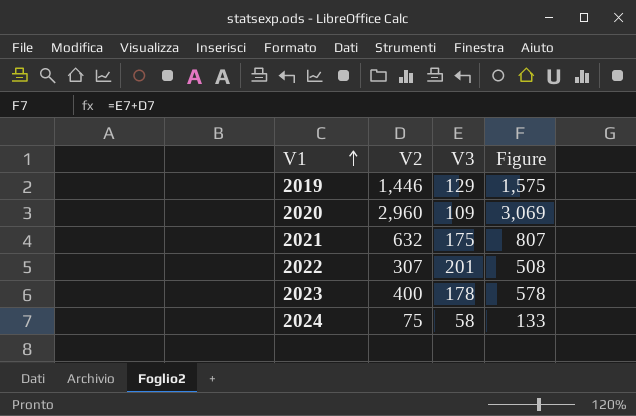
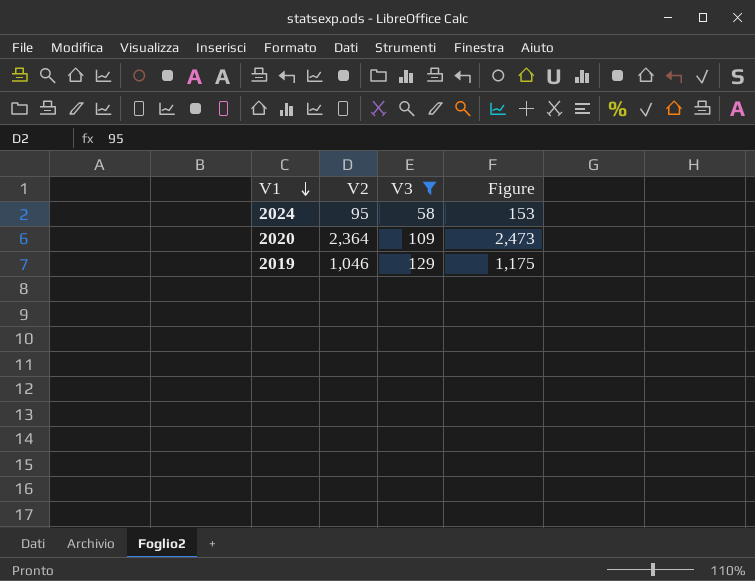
filter: none -> V3 <= 129
row order: V1 ascending -> V1 descending
2024 | V2: 75 -> 95
2024 | Figure: 133 -> 153
2020 | V2: 2,960 -> 2,364
2020 | Figure: 3,069 -> 2,473
2019 | V2: 1,446 -> 1,046
2019 | Figure: 1,575 -> 1,175

